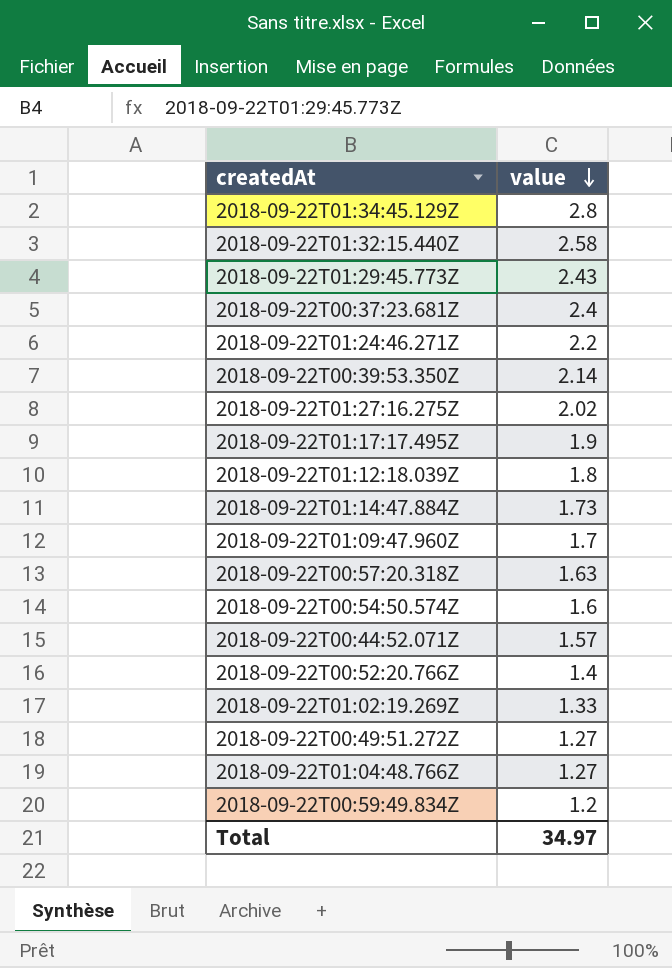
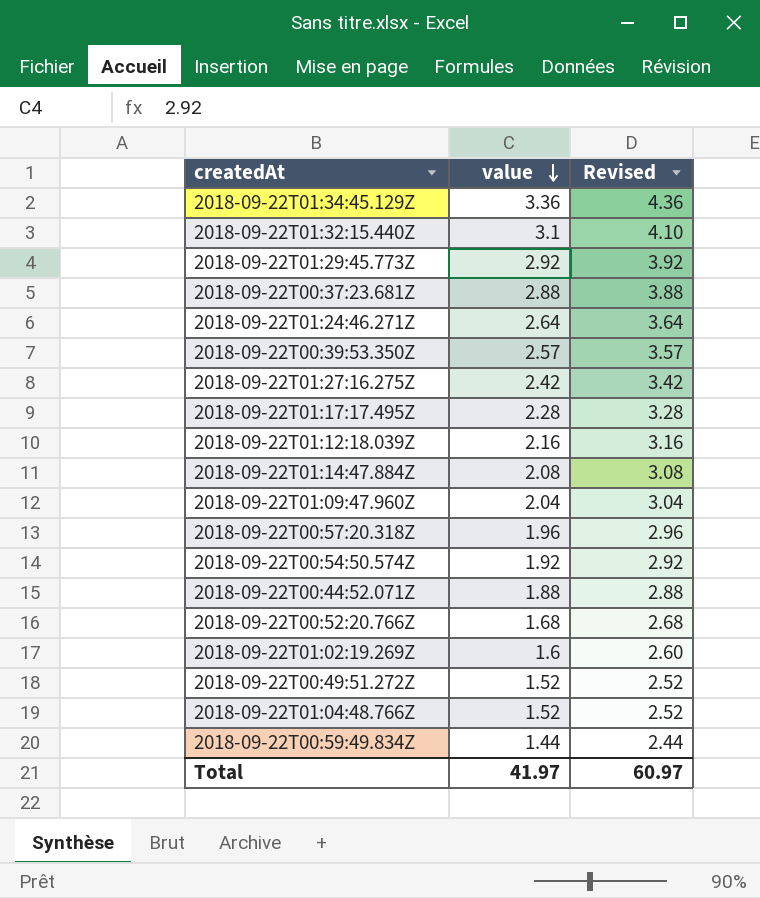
column Revised | formula: none -> [value] + 1
2018-09-22T01:34:45.129Z | value: 2.8 -> 3.36
2018-09-22T01:32:15.440Z | value: 2.58 -> 3.1
2018-09-22T01:29:45.773Z | value: 2.43 -> 2.92
2018-09-22T00:37:23.681Z | value: 2.4 -> 2.88
2018-09-22T01:24:46.271Z | value: 2.2 -> 2.64
2018-09-22T00:39:53.350Z | value: 2.14 -> 2.57
2018-09-22T01:27:16.275Z | value: 2.02 -> 2.42
2018-09-22T01:17:17.495Z | value: 1.9 -> 2.28
2018-09-22T01:12:18.039Z | value: 1.8 -> 2.16
2018-09-22T01:14:47.884Z | value: 1.73 -> 2.08
2018-09-22T01:09:47.960Z | value: 1.7 -> 2.04
2018-09-22T00:57:20.318Z | value: 1.63 -> 1.96
2018-09-22T00:54:50.574Z | value: 1.6 -> 1.92
2018-09-22T00:44:52.071Z | value: 1.57 -> 1.88
2018-09-22T00:52:20.766Z | value: 1.4 -> 1.68
2018-09-22T01:02:19.269Z | value: 1.33 -> 1.6
2018-09-22T00:49:51.272Z | value: 1.27 -> 1.52
2018-09-22T01:04:48.766Z | value: 1.27 -> 1.52
2018-09-22T00:59:49.834Z | value: 1.2 -> 1.44
Total | value: 34.97 -> 41.97

